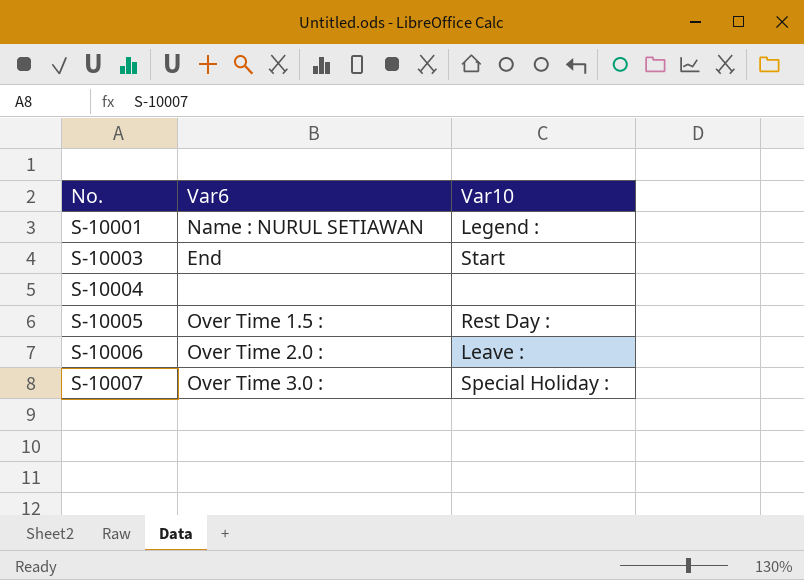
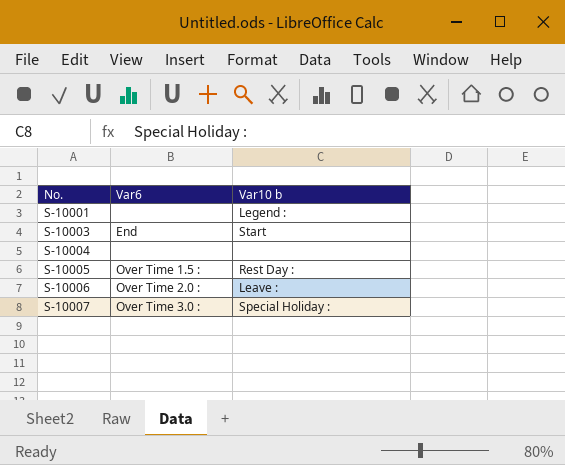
column name: Var10 -> Var10 b
S-10001 | Var6: Name : NURUL SETIAWAN -> none

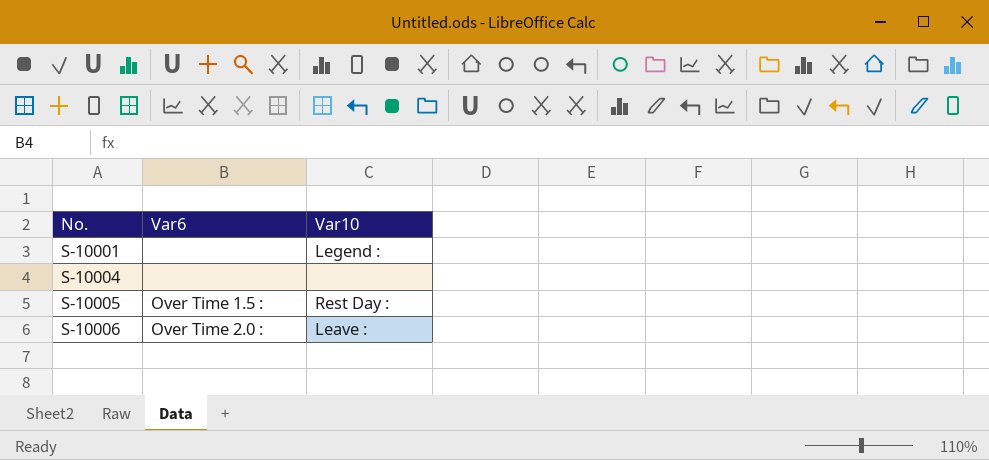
column name: Var10 b -> Var10
row S-10003: End | Start -> none
row S-10007: Over Time 3.0 : | Special Holiday : -> none

